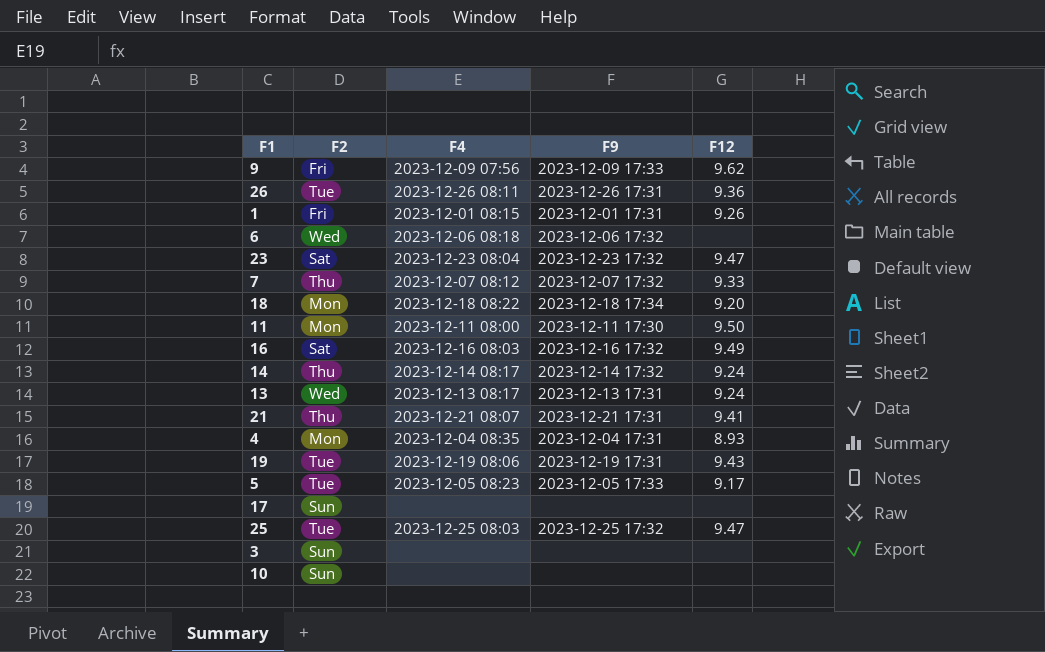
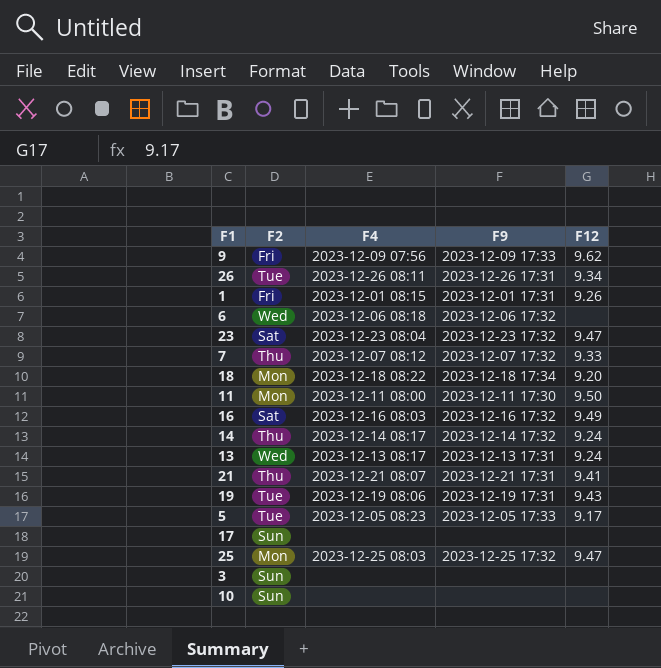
row 4: Mon | 2023-12-04 08:35 | 2023-12-04 17:31 | 8.93 -> none
26 | F12: 9.36 -> 9.34
25 | F2: Tue -> Mon

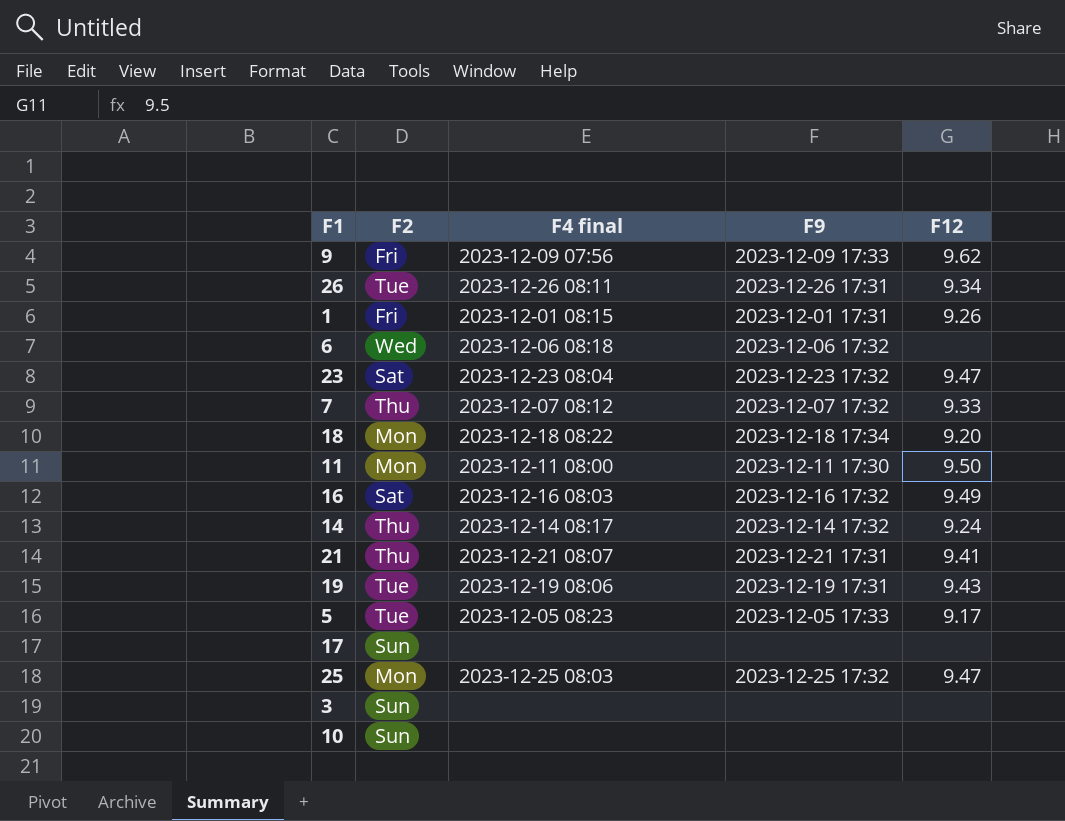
column name: F4 -> F4 final
row 13: Wed | 2023-12-13 08:17 | 2023-12-13 17:31 | 9.24 -> none

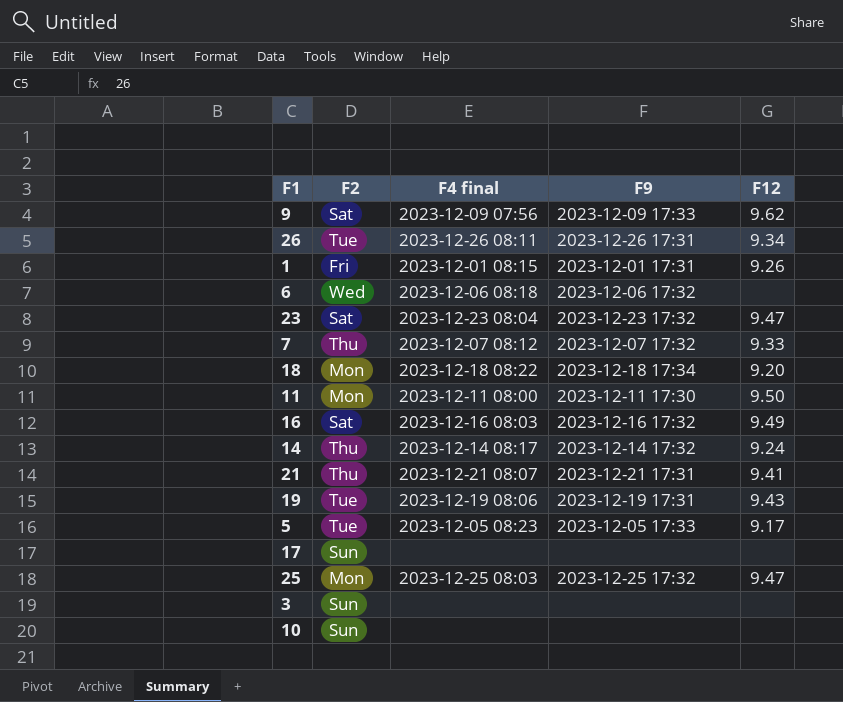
9 | F2: Fri -> Sat

